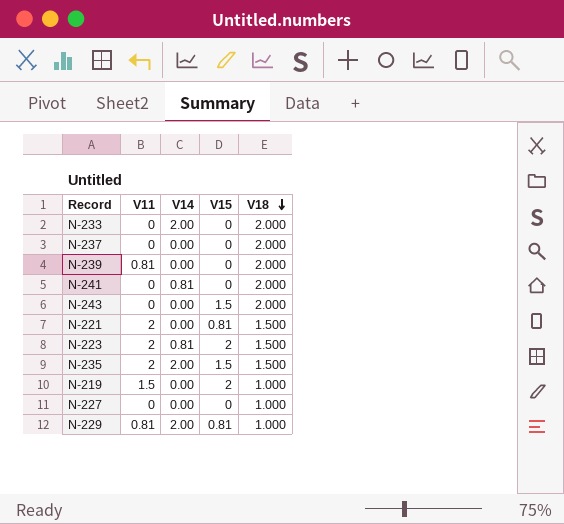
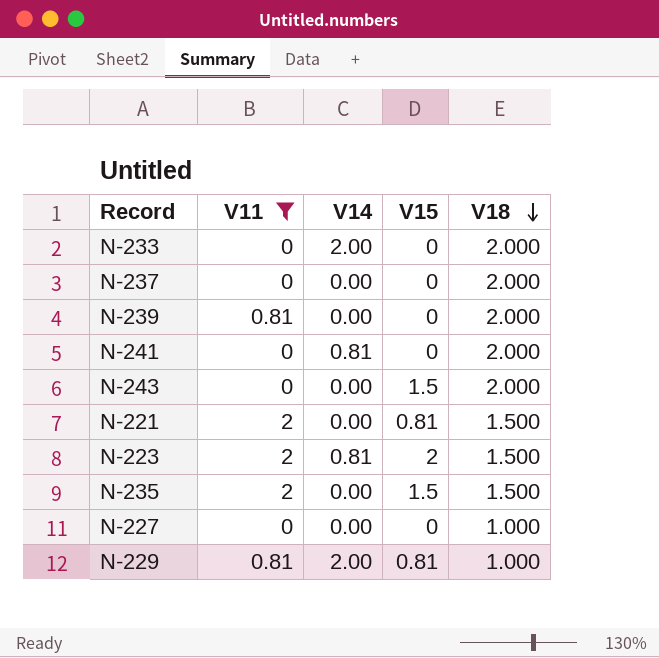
filter: none -> V11 != 1.5
N-235 | V14: 2.00 -> 0.00

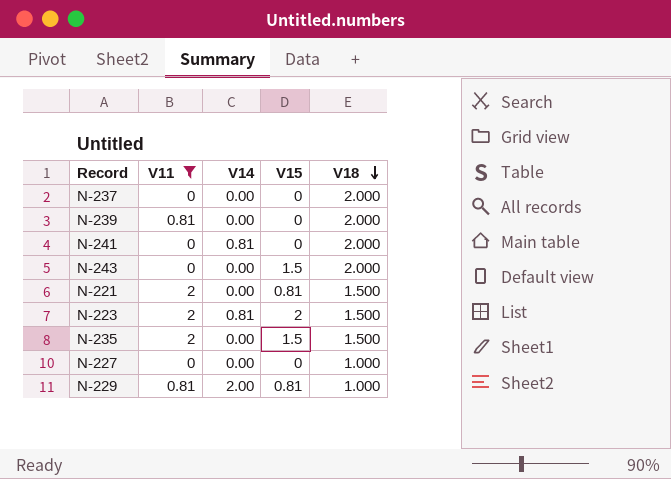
row N-233: 0 | 2.00 | 0 | 2.000 -> none

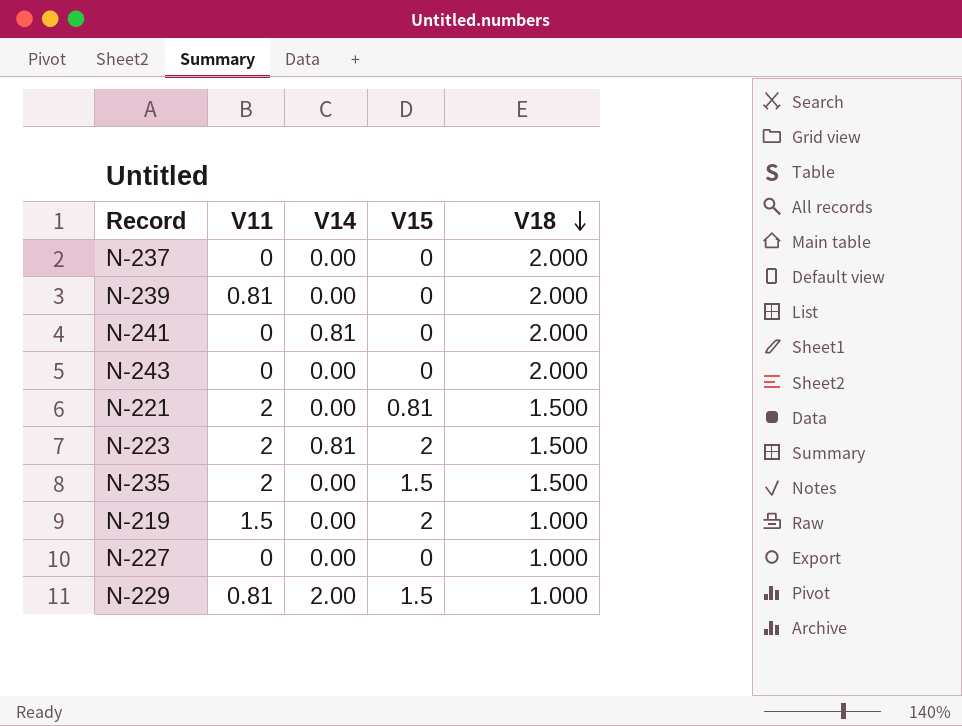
filter: V11 != 1.5 -> none
N-243 | V15: 1.5 -> 0
N-229 | V15: 0.81 -> 1.5

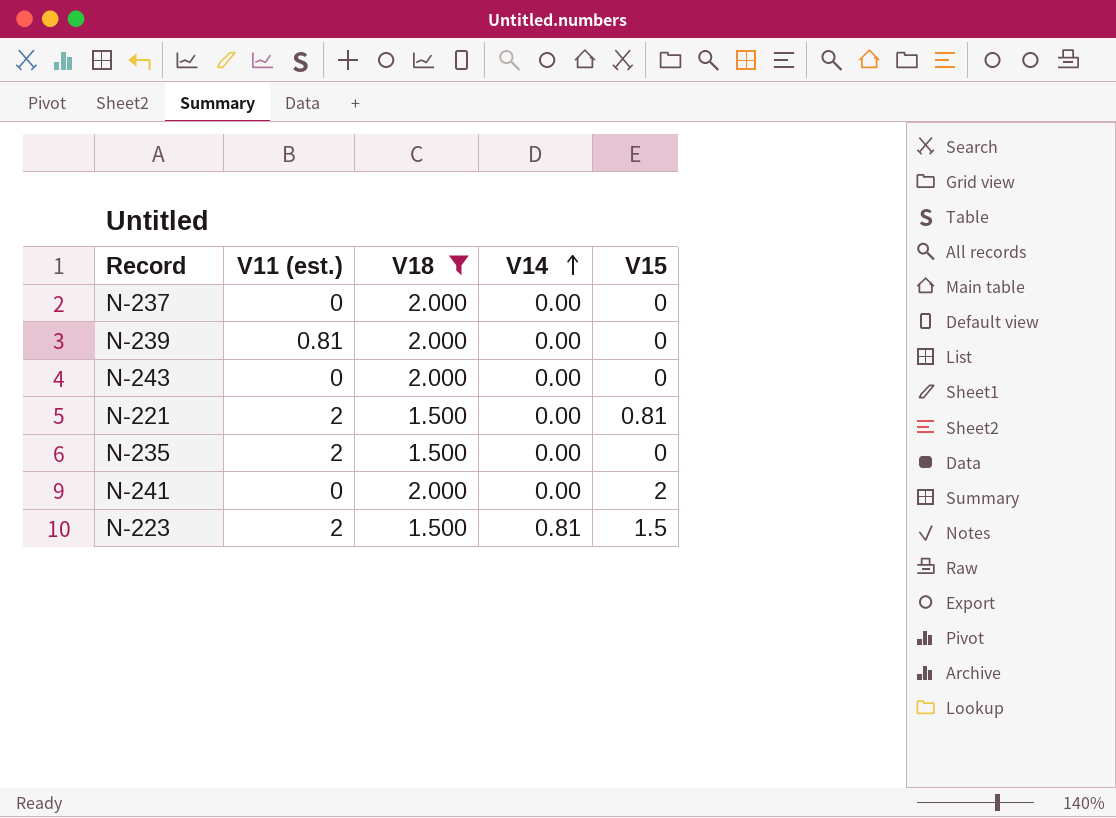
filter: none -> V18 != 1.000
row order: V18 descending -> V14 ascending
column name: V11 -> V11 (est.)
column V18 | position: 5 -> 3
N-235 | V15: 1.5 -> 0
N-241 | V14: 0.81 -> 0.00
N-241 | V15: 0 -> 2
N-223 | V15: 2 -> 1.5

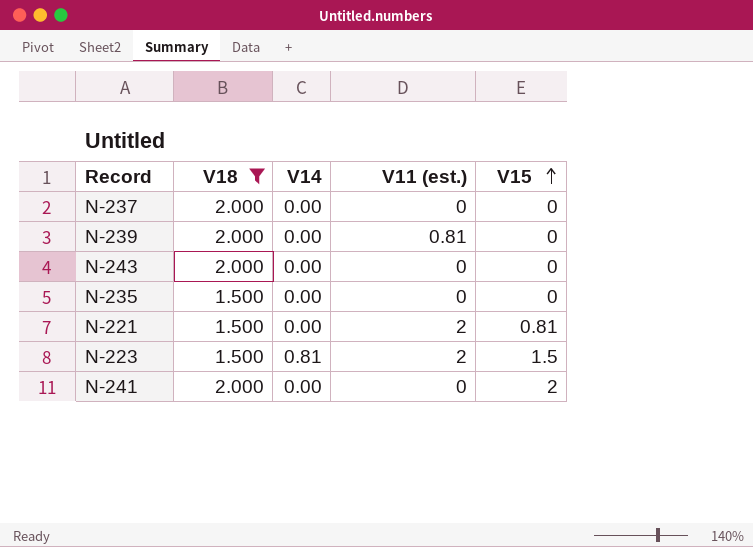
row order: V14 ascending -> V15 ascending
column V11 (est.) | position: 2 -> 4
N-235 | V11 (est.): 2 -> 0

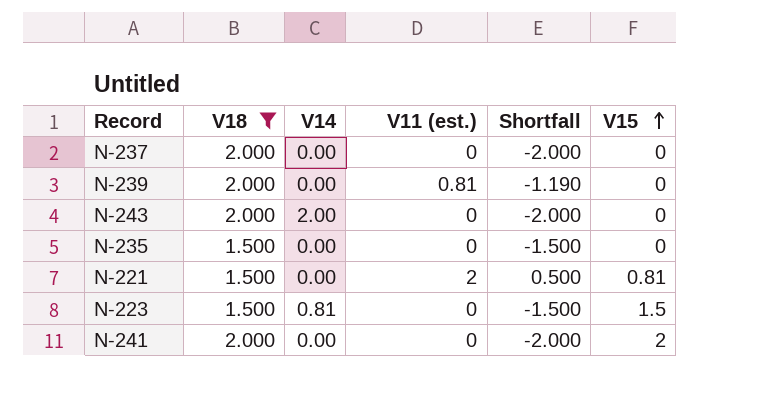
column Shortfall | formula: none -> [V11 (est.)] - [V18]
N-243 | V14: 0.00 -> 2.00
N-223 | V11 (est.): 2 -> 0

